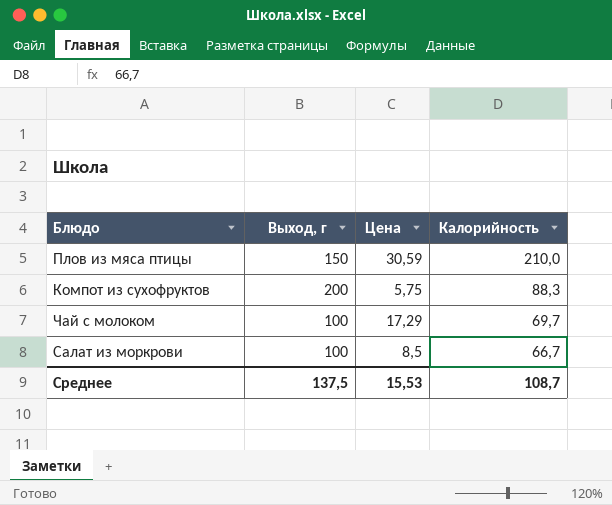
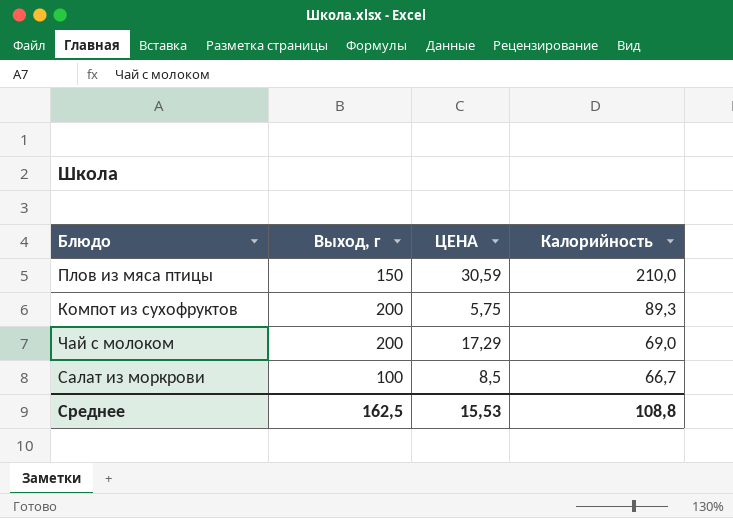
column name: Цена -> ЦЕНА
Компот из сухофруктов | Калорийность: 88,3 -> 89,3
Чай с молоком | Выход, г: 100 -> 200
Чай с молоком | Калорийность: 69,7 -> 69,0
Среднее | Выход, г: 137,5 -> 162,5
Среднее | Калорийность: 108,7 -> 108,8

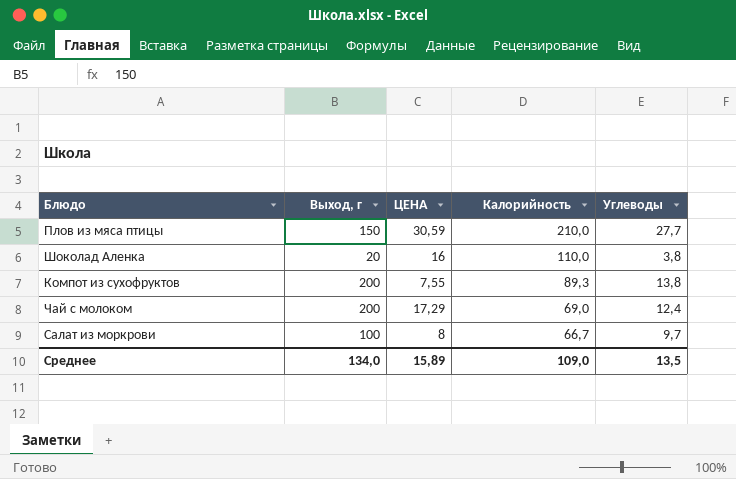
column Углеводы | position: none -> 5
row Шоколад Аленка: none -> 20 | 16 | 110,0 | 3,8
Компот из сухофруктов | ЦЕНА: 5,75 -> 7,55
Салат из моркрови | ЦЕНА: 8,5 -> 8
Среднее | Выход, г: 162,5 -> 134,0
Среднее | ЦЕНА: 15,53 -> 15,89
Среднее | Калорийность: 108,8 -> 109,0

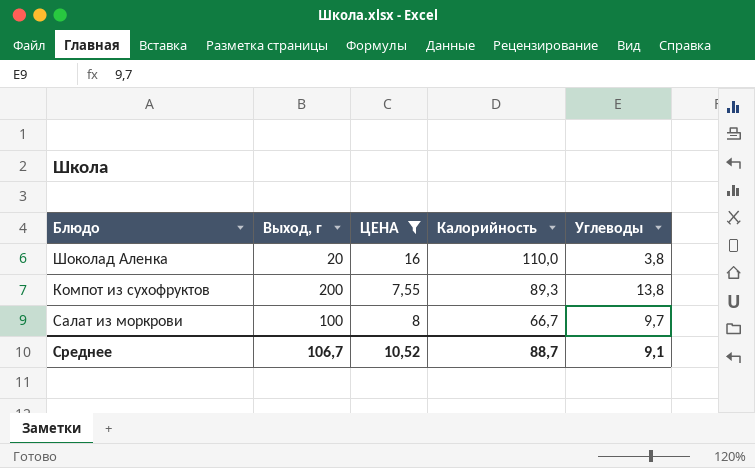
filter: none -> ЦЕНА <= 16
Среднее | Выход, г: 134,0 -> 106,7
Среднее | ЦЕНА: 15,89 -> 10,52
Среднее | Калорийность: 109,0 -> 88,7
Среднее | Углеводы: 13,5 -> 9,1

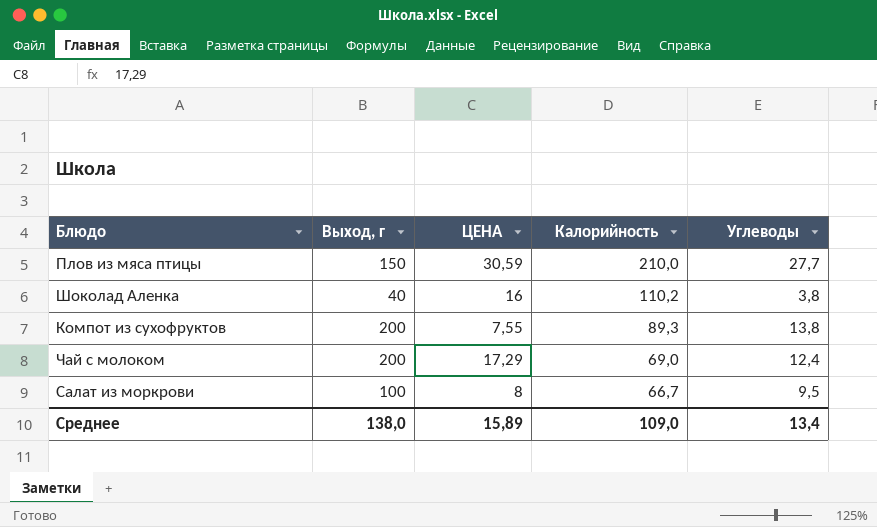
filter: ЦЕНА <= 16 -> none
Шоколад Аленка | Выход, г: 20 -> 40
Шоколад Аленка | Калорийность: 110,0 -> 110,2
Салат из моркрови | Углеводы: 9,7 -> 9,5
Среднее | Выход, г: 106,7 -> 138,0
Среднее | ЦЕНА: 10,52 -> 15,89
Среднее | Калорийность: 88,7 -> 109,0
Среднее | Углеводы: 9,1 -> 13,4

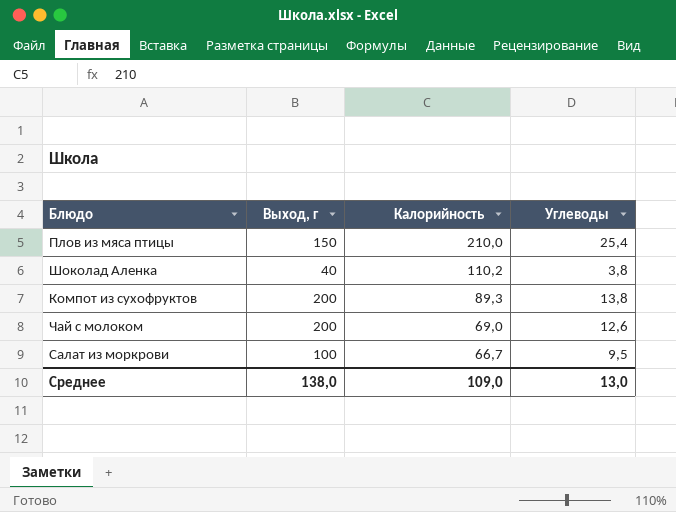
column ЦЕНА | position: 3 -> none
Плов из мяса птицы | Углеводы: 27,7 -> 25,4
Чай с молоком | Углеводы: 12,4 -> 12,6
Среднее | Углеводы: 13,4 -> 13,0

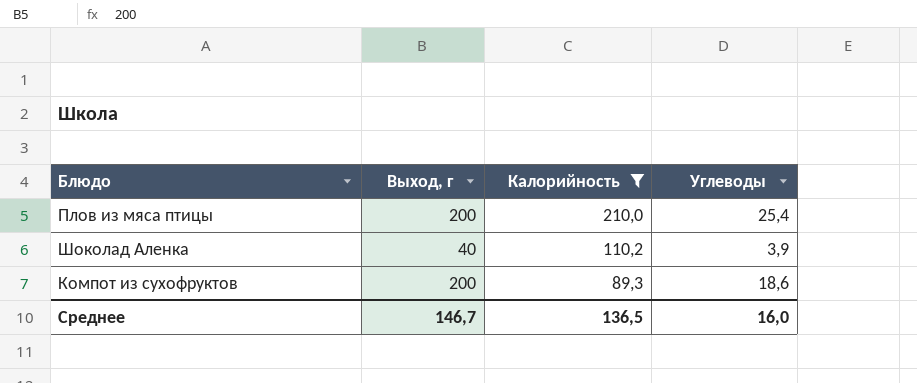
filter: none -> Калорийность >= 89,3
Плов из мяса птицы | Выход, г: 150 -> 200
Шоколад Аленка | Углеводы: 3,8 -> 3,9
Компот из сухофруктов | Углеводы: 13,8 -> 18,6
Среднее | Выход, г: 138,0 -> 146,7
Среднее | Калорийность: 109,0 -> 136,5
Среднее | Углеводы: 13,0 -> 16,0

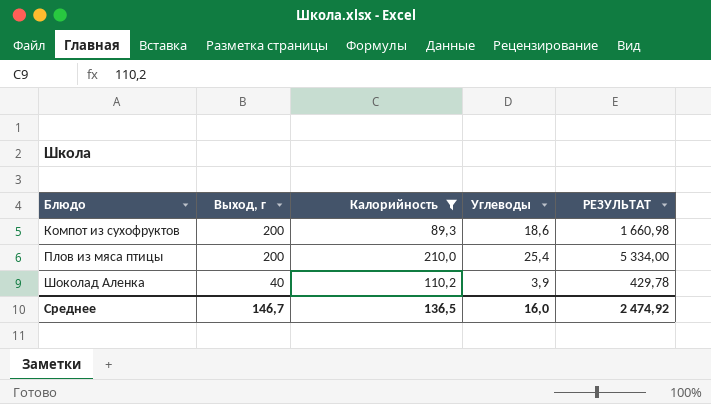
row order: Калорийность descending -> Блюдо ascending
column РЕЗУЛЬТАТ | formula: none -> [Калорийность] * [Углеводы]

